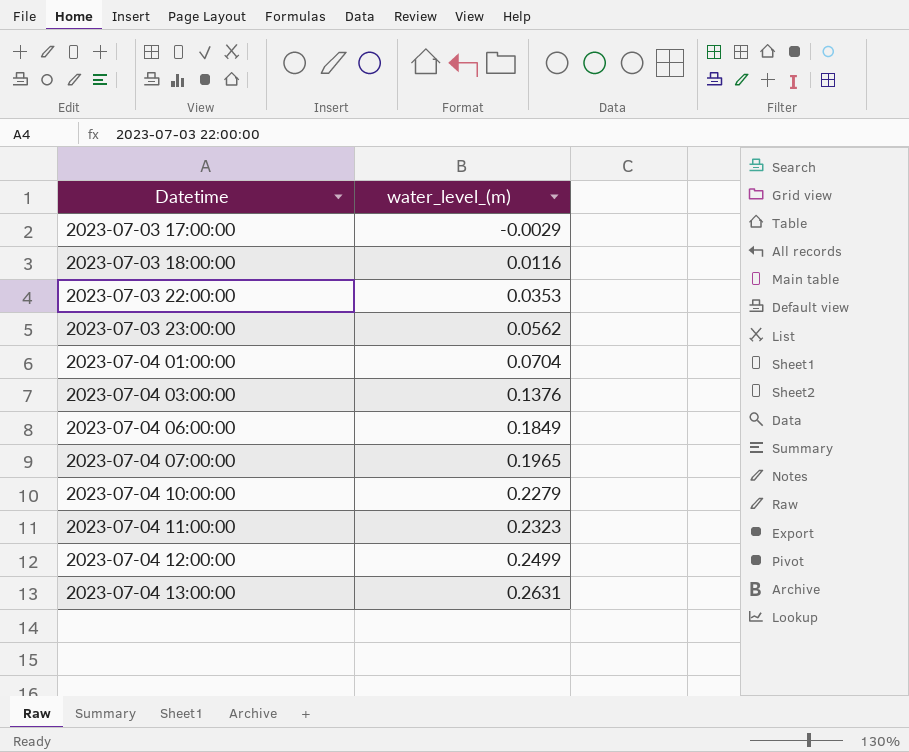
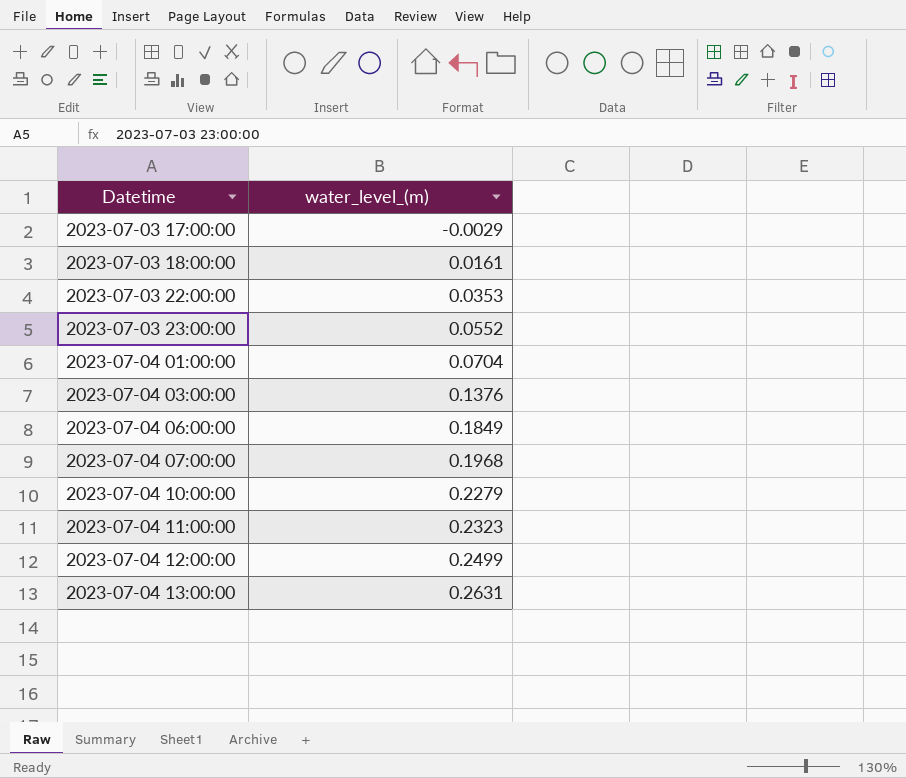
2023-07-03 18:00:00 | water_level_(m): 0.0116 -> 0.0161
2023-07-03 23:00:00 | water_level_(m): 0.0562 -> 0.0552
2023-07-04 07:00:00 | water_level_(m): 0.1965 -> 0.1968

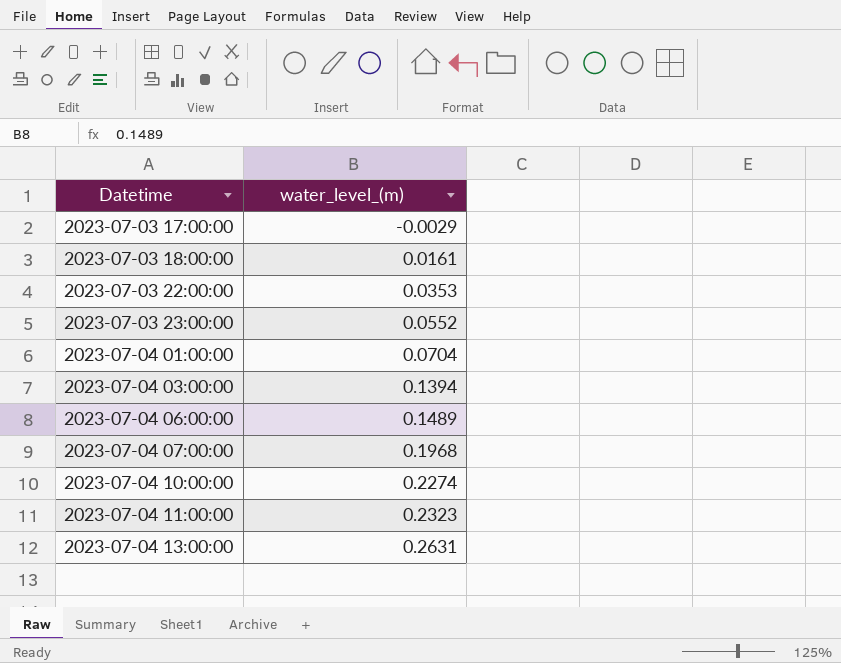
row 2023-07-04 12:00:00: 0.2499 -> none
2023-07-04 03:00:00 | water_level_(m): 0.1376 -> 0.1394
2023-07-04 06:00:00 | water_level_(m): 0.1849 -> 0.1489
2023-07-04 10:00:00 | water_level_(m): 0.2279 -> 0.2274

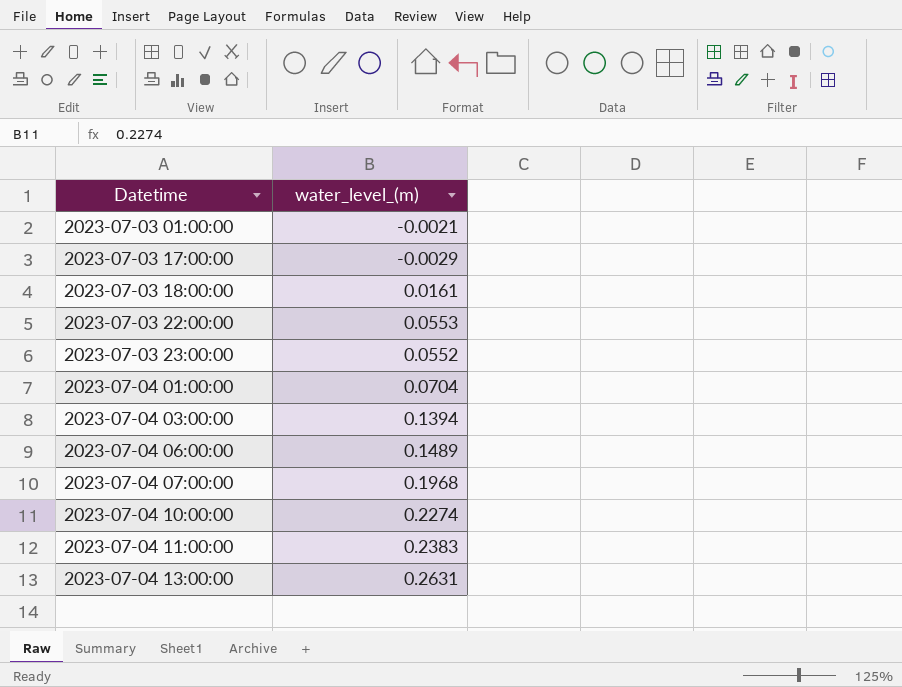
row 2023-07-03 01:00:00: none -> -0.0021
2023-07-03 22:00:00 | water_level_(m): 0.0353 -> 0.0553
2023-07-04 11:00:00 | water_level_(m): 0.2323 -> 0.2383

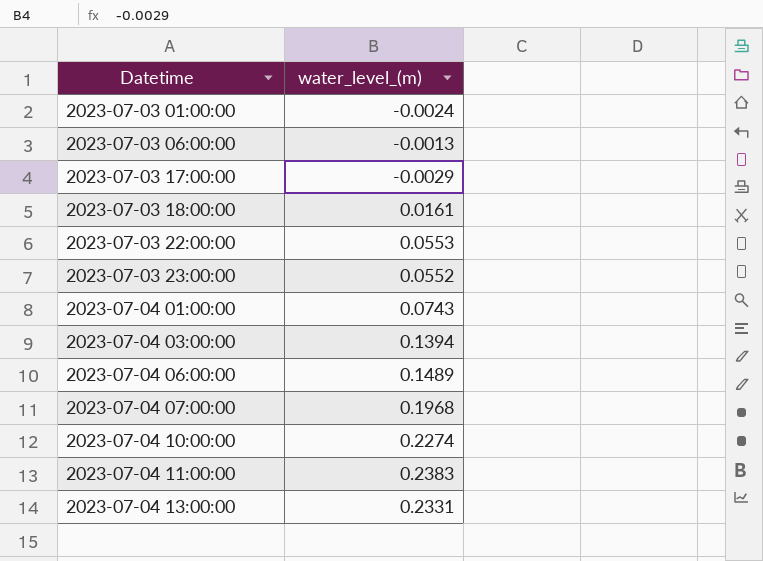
2023-07-03 01:00:00 | water_level_(m): -0.0021 -> -0.0024
row 2023-07-03 06:00:00: none -> -0.0013
2023-07-04 01:00:00 | water_level_(m): 0.0704 -> 0.0743
2023-07-04 13:00:00 | water_level_(m): 0.2631 -> 0.2331

